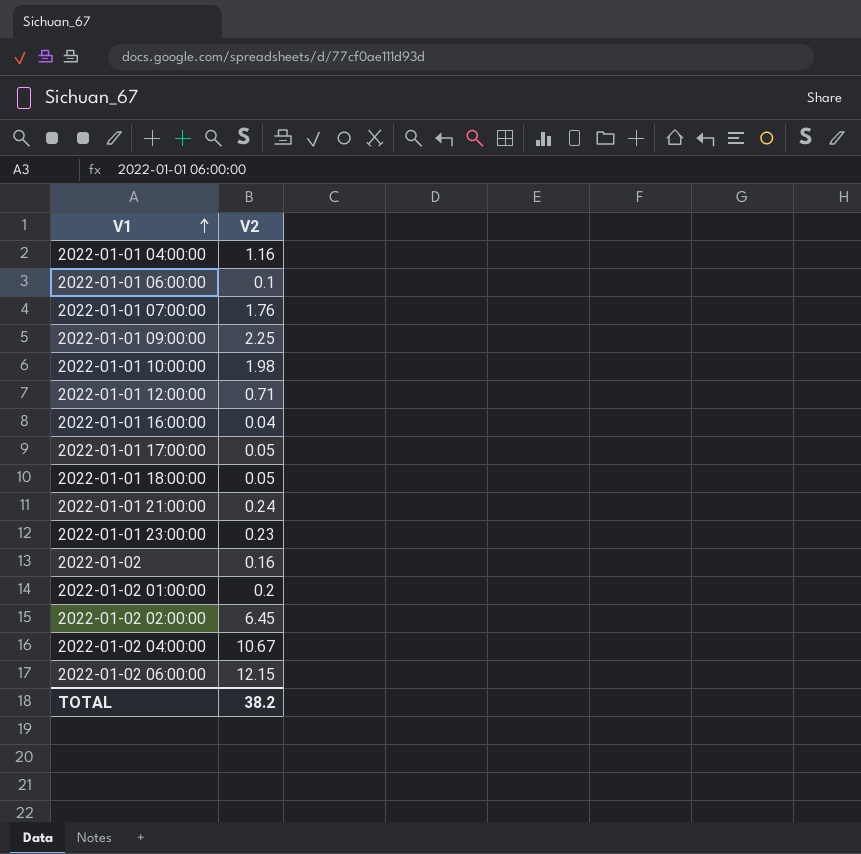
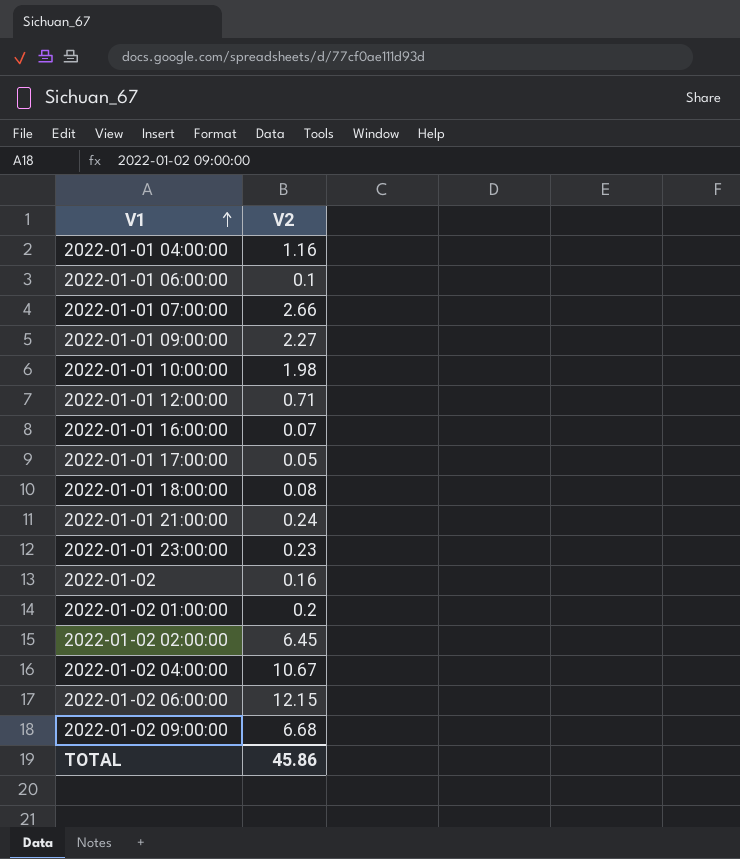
2022-01-01 07:00:00 | V2: 1.76 -> 2.66
2022-01-01 09:00:00 | V2: 2.25 -> 2.27
2022-01-01 16:00:00 | V2: 0.04 -> 0.07
2022-01-01 18:00:00 | V2: 0.05 -> 0.08
row 2022-01-02 09:00:00: none -> 6.68
TOTAL | V2: 38.2 -> 45.86

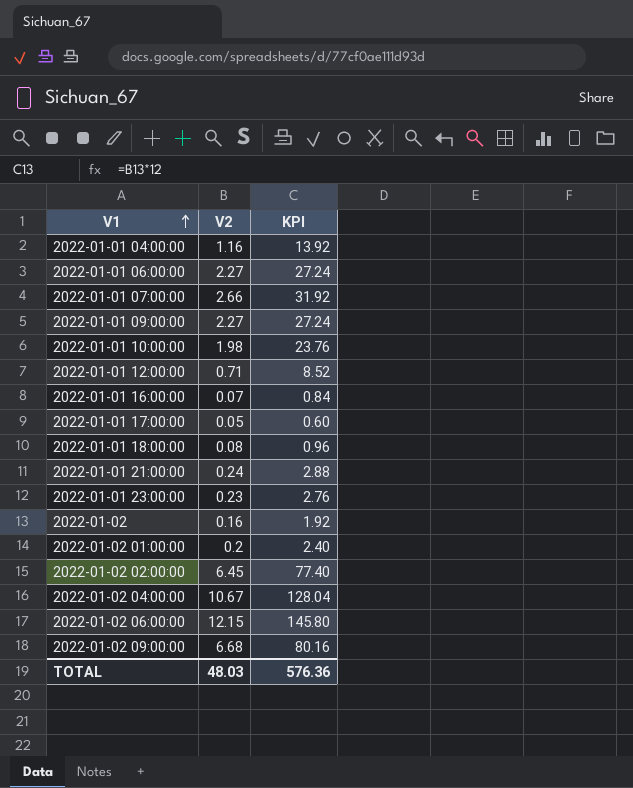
column KPI | formula: none -> [V2] * 12
2022-01-01 06:00:00 | V2: 0.1 -> 2.27
TOTAL | V2: 45.86 -> 48.03

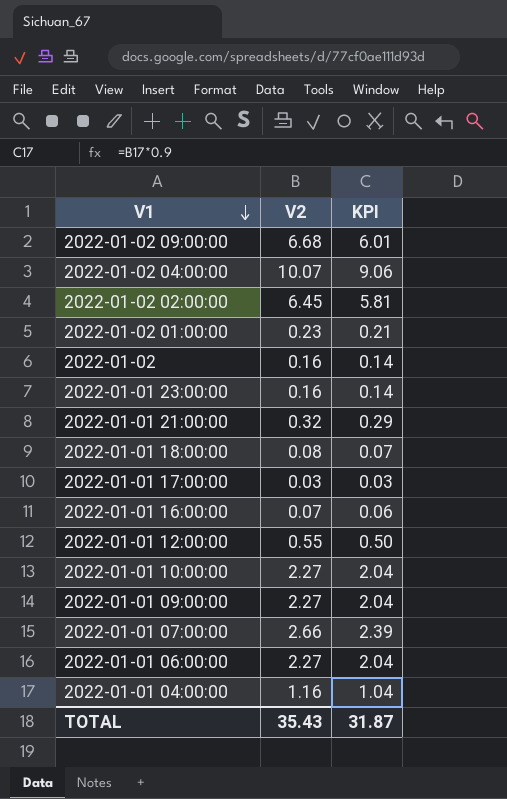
row order: V1 ascending -> V1 descending
column KPI | formula: [V2] * 12 -> [V2] * 0.9
row 2022-01-02 06:00:00: 12.15 | 145.80 -> none
2022-01-02 04:00:00 | V2: 10.67 -> 10.07
2022-01-02 01:00:00 | V2: 0.2 -> 0.23
2022-01-01 23:00:00 | V2: 0.23 -> 0.16
2022-01-01 21:00:00 | V2: 0.24 -> 0.32
2022-01-01 17:00:00 | V2: 0.05 -> 0.03
2022-01-01 12:00:00 | V2: 0.71 -> 0.55
2022-01-01 10:00:00 | V2: 1.98 -> 2.27
TOTAL | V2: 48.03 -> 35.43
TOTAL | KPI: 576.36 -> 31.87

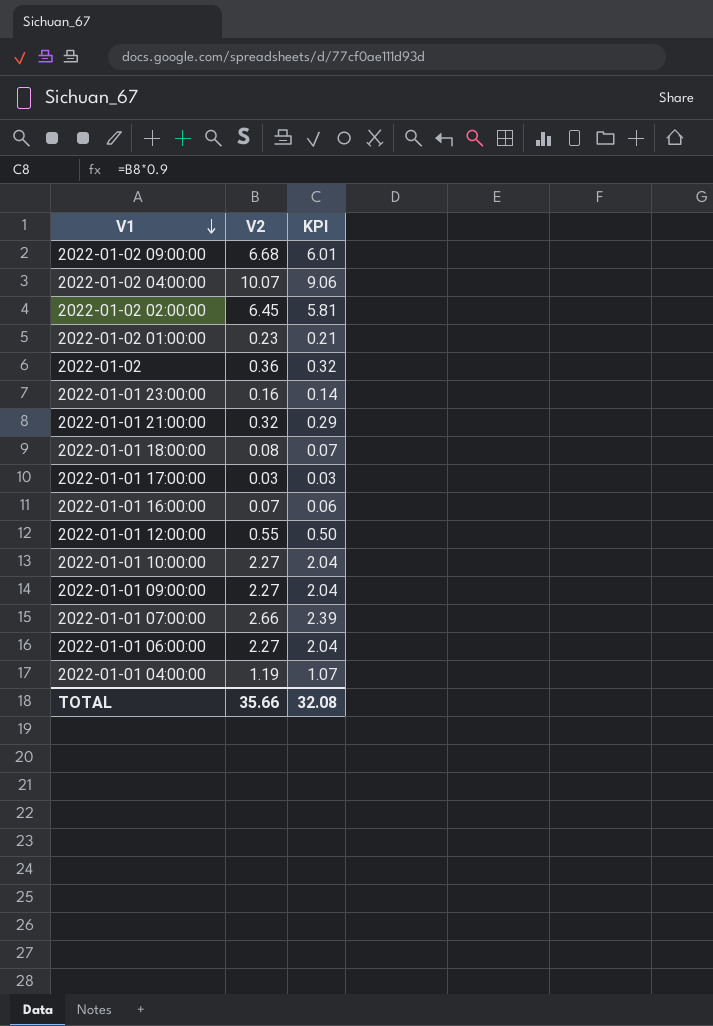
2022-01-02 | V2: 0.16 -> 0.36
2022-01-02 | KPI: 0.14 -> 0.32
2022-01-01 04:00:00 | V2: 1.16 -> 1.19
2022-01-01 04:00:00 | KPI: 1.04 -> 1.07
TOTAL | V2: 35.43 -> 35.66
TOTAL | KPI: 31.87 -> 32.08

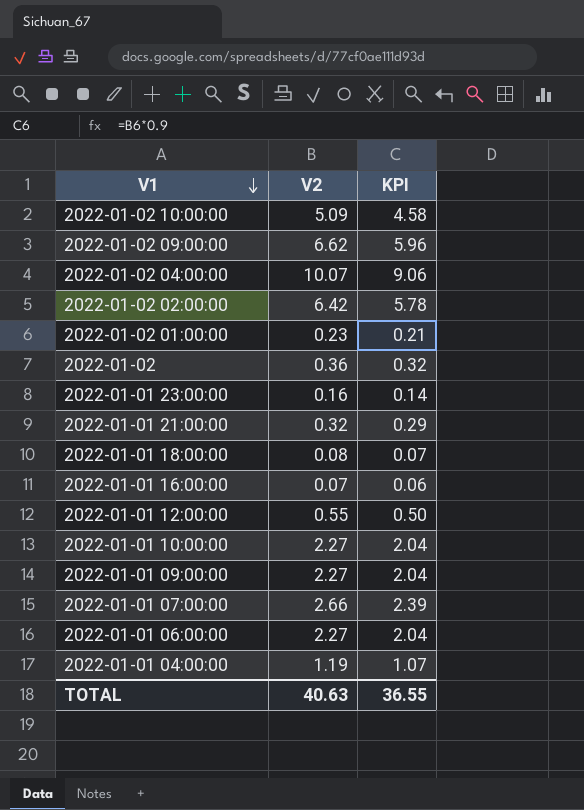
row 2022-01-01 17:00:00: 0.03 | 0.03 -> none
row 2022-01-02 10:00:00: none -> 5.09 | 4.58
2022-01-02 09:00:00 | V2: 6.68 -> 6.62
2022-01-02 09:00:00 | KPI: 6.01 -> 5.96
2022-01-02 02:00:00 | V2: 6.45 -> 6.42
2022-01-02 02:00:00 | KPI: 5.81 -> 5.78
TOTAL | V2: 35.66 -> 40.63
TOTAL | KPI: 32.08 -> 36.55

